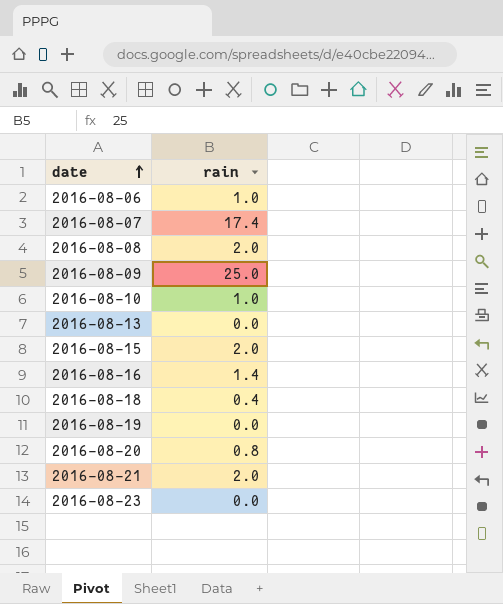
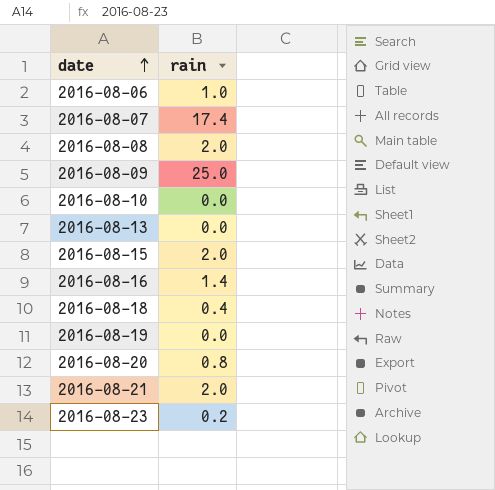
2016-08-10 | rain: 1.0 -> 0.0
2016-08-23 | rain: 0.0 -> 0.2

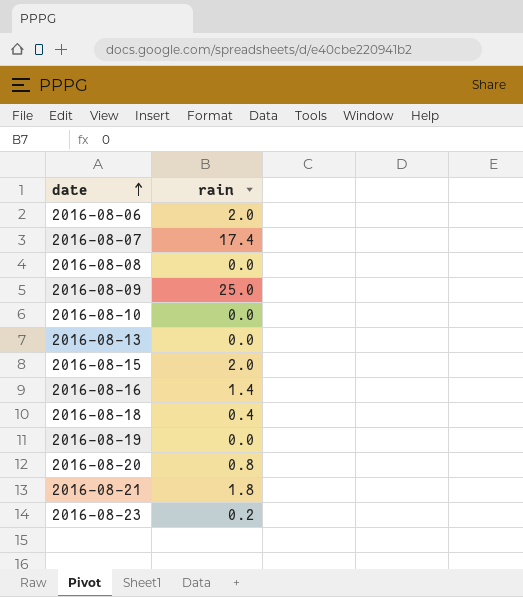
2016-08-06 | rain: 1.0 -> 2.0
2016-08-08 | rain: 2.0 -> 0.0
2016-08-21 | rain: 2.0 -> 1.8

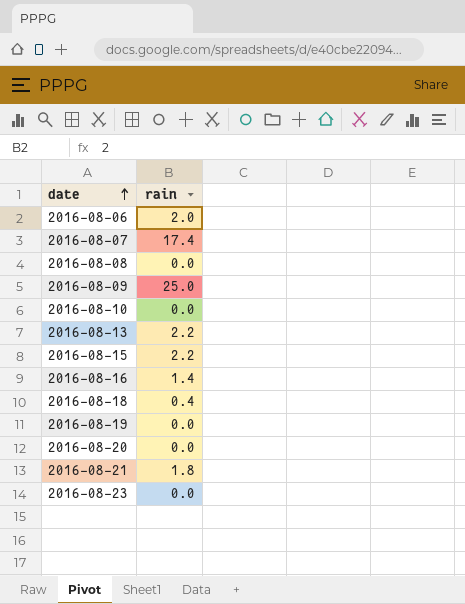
2016-08-13 | rain: 0.0 -> 2.2
2016-08-15 | rain: 2.0 -> 2.2
2016-08-20 | rain: 0.8 -> 0.0
2016-08-23 | rain: 0.2 -> 0.0

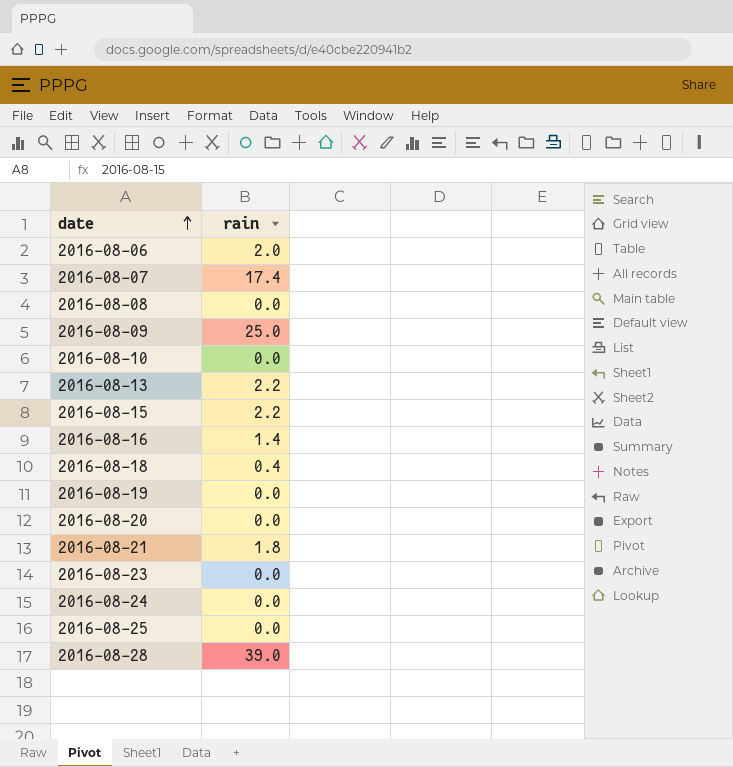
row 2016-08-24: none -> 0.0
row 2016-08-25: none -> 0.0
row 2016-08-28: none -> 39.0

